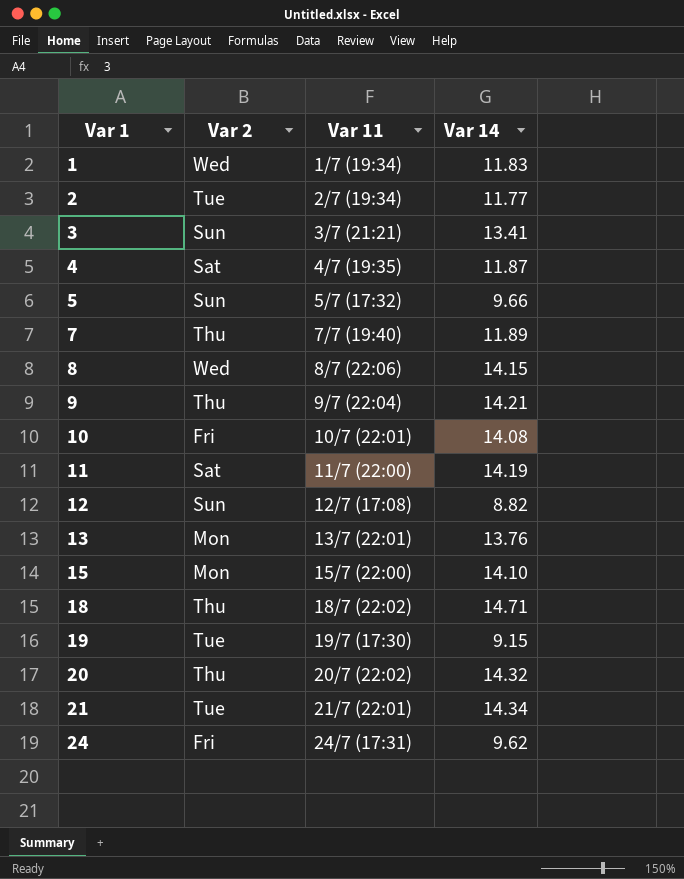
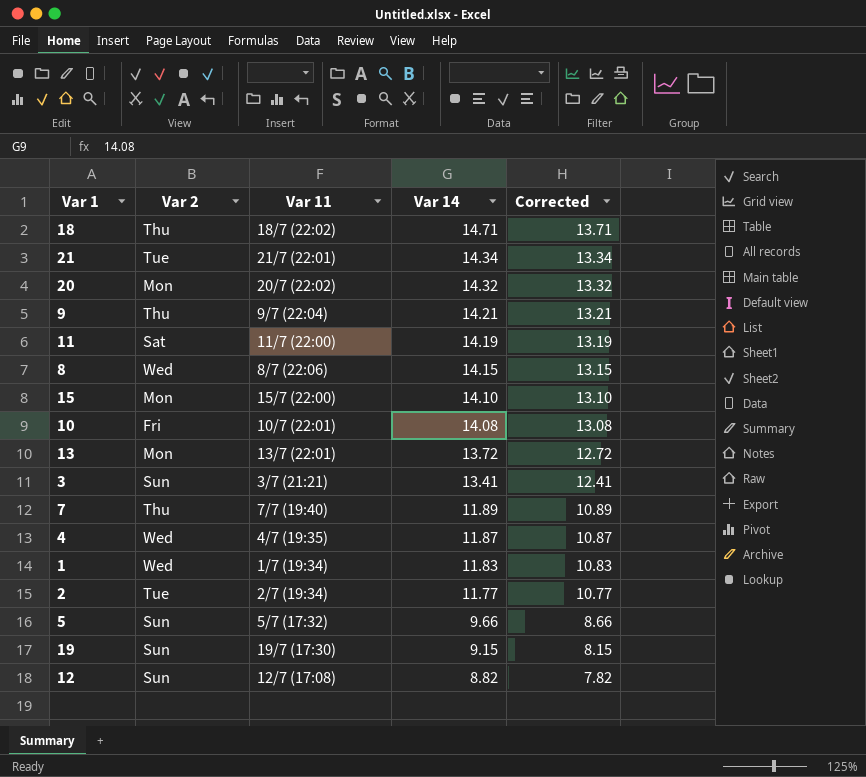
row order: Var 1 ascending -> Var 14 descending
column Corrected | formula: none -> [Var 14] - 1
row 24: Fri | 24/7 (17:31) | 9.62 -> none
20 | Var 2: Thu -> Mon
13 | Var 14: 13.76 -> 13.72
4 | Var 2: Sat -> Wed
19 | Var 2: Tue -> Sun

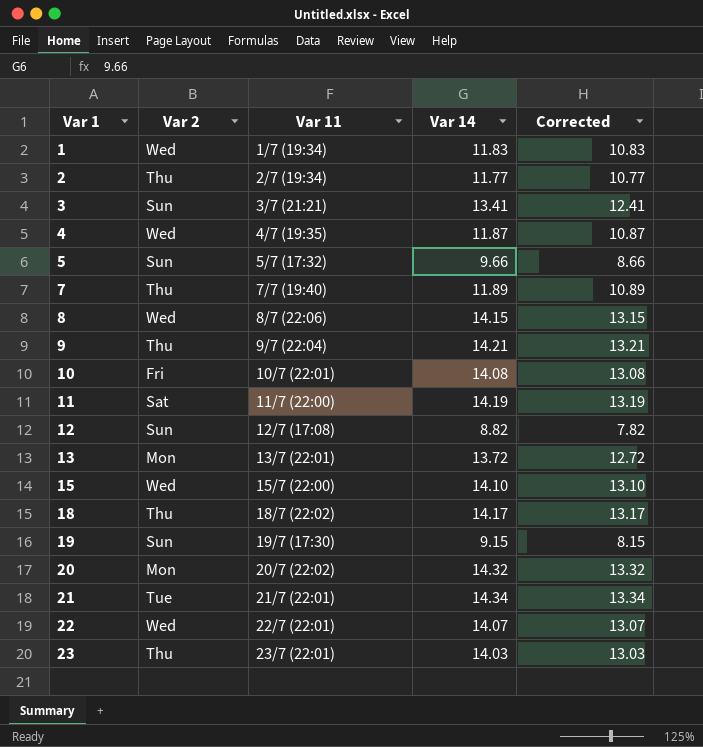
row order: Var 14 descending -> Var 1 ascending
2 | Var 2: Tue -> Thu
15 | Var 2: Mon -> Wed
18 | Var 14: 14.71 -> 14.17
18 | Corrected: 13.71 -> 13.17
row 22: none -> Wed | 22/7 (22:01) | 14.07 | 13.07
row 23: none -> Thu | 23/7 (22:01) | 14.03 | 13.03

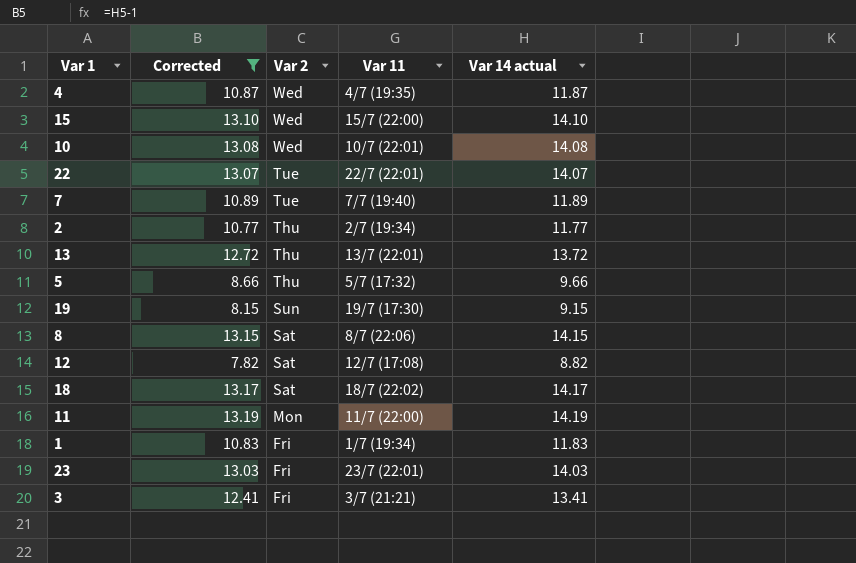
filter: none -> Corrected <= 13.19
row order: Var 1 ascending -> Var 2 descending
column Corrected | position: 5 -> 2
column name: Var 14 -> Var 14 actual
10 | Var 2: Fri -> Wed
22 | Var 2: Wed -> Tue
7 | Var 2: Thu -> Tue
13 | Var 2: Mon -> Thu
5 | Var 2: Sun -> Thu
8 | Var 2: Wed -> Sat
12 | Var 2: Sun -> Sat
18 | Var 2: Thu -> Sat
11 | Var 2: Sat -> Mon
1 | Var 2: Wed -> Fri
23 | Var 2: Thu -> Fri
3 | Var 2: Sun -> Fri

